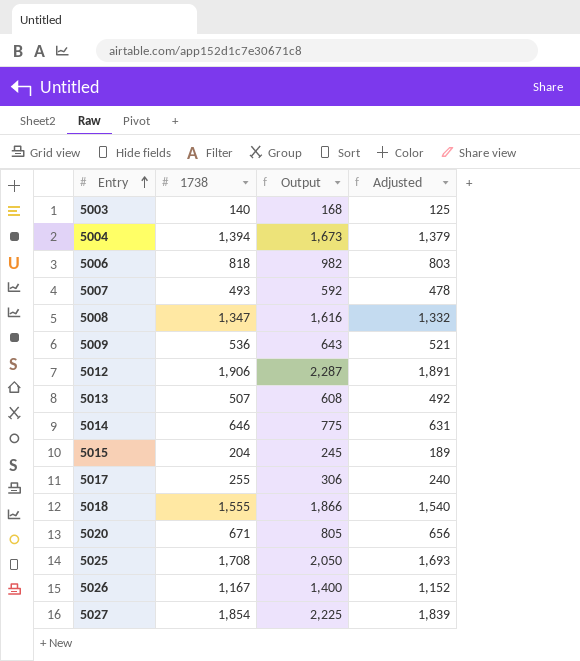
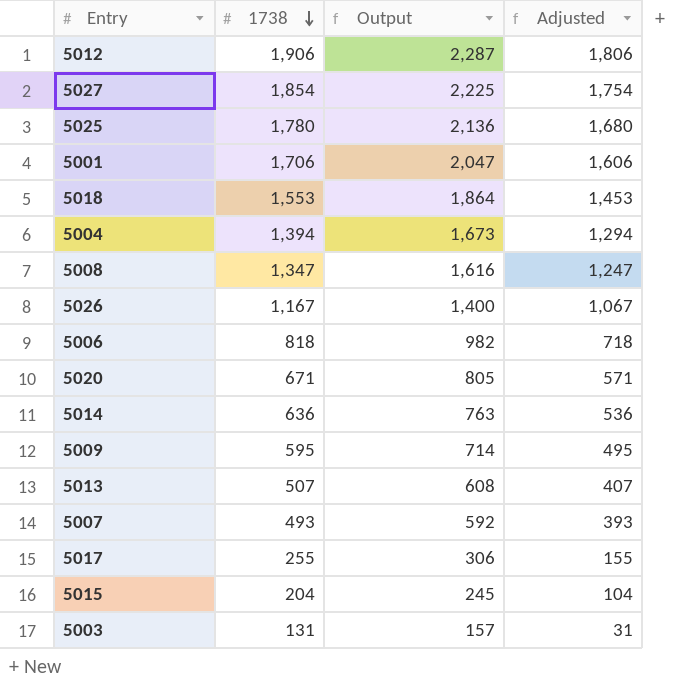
row order: Entry ascending -> 1738 descending
column Adjusted | formula: [1738] - 15 -> [1738] - 100
5025 | 1738: 1,708 -> 1,780
5025 | Output: 2,050 -> 2,136
row 5001: none -> 1,706 | 2,047 | 1,606
5018 | 1738: 1,555 -> 1,553
5018 | Output: 1,866 -> 1,864
5014 | 1738: 646 -> 636
5014 | Output: 775 -> 763
5009 | 1738: 536 -> 595
5009 | Output: 643 -> 714
5003 | 1738: 140 -> 131
5003 | Output: 168 -> 157

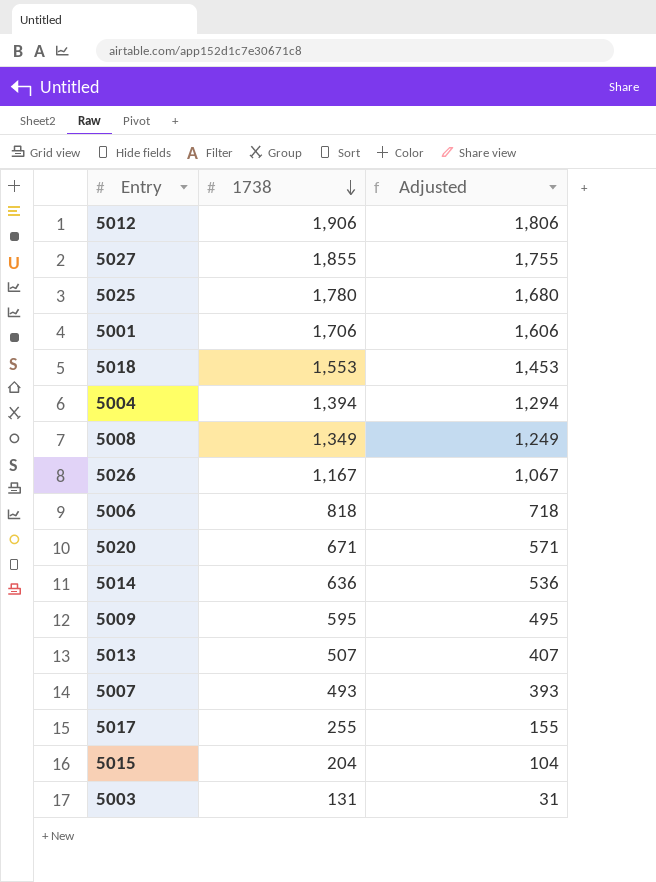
column Output | formula: [1738] * 1.2 -> none
5027 | 1738: 1,854 -> 1,855
5027 | Adjusted: 1,754 -> 1,755
5008 | 1738: 1,347 -> 1,349
5008 | Adjusted: 1,247 -> 1,249

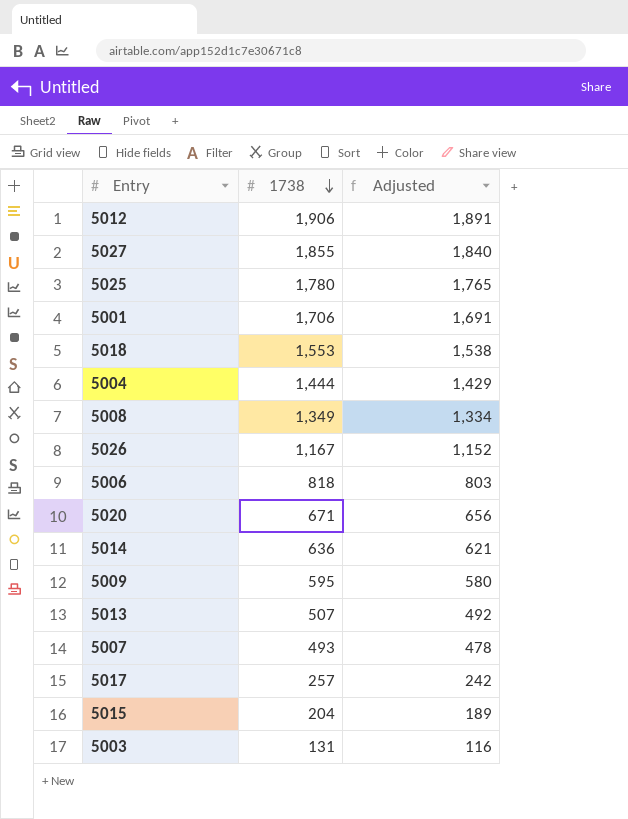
column Adjusted | formula: [1738] - 100 -> [1738] - 15
5004 | 1738: 1,394 -> 1,444
5017 | 1738: 255 -> 257

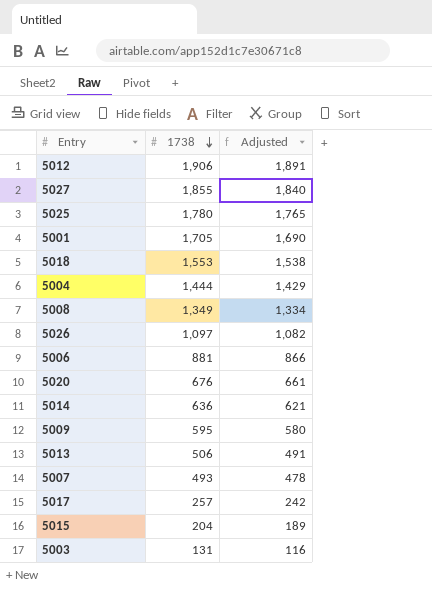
5001 | 1738: 1,706 -> 1,705
5001 | Adjusted: 1,691 -> 1,690
5026 | 1738: 1,167 -> 1,097
5026 | Adjusted: 1,152 -> 1,082
5006 | 1738: 818 -> 881
5006 | Adjusted: 803 -> 866
5020 | 1738: 671 -> 676
5020 | Adjusted: 656 -> 661
5013 | 1738: 507 -> 506
5013 | Adjusted: 492 -> 491

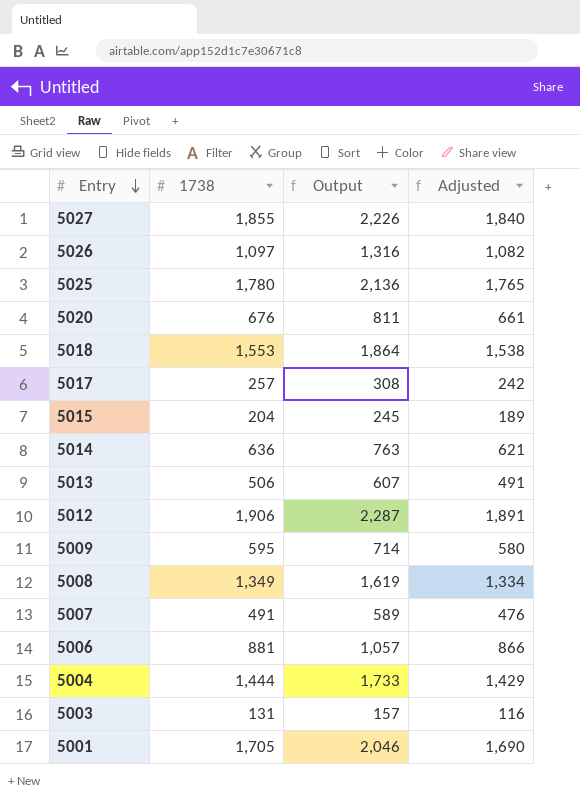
row order: 1738 descending -> Entry descending
column Output | formula: none -> [1738] * 1.2
5007 | 1738: 493 -> 491
5007 | Adjusted: 478 -> 476

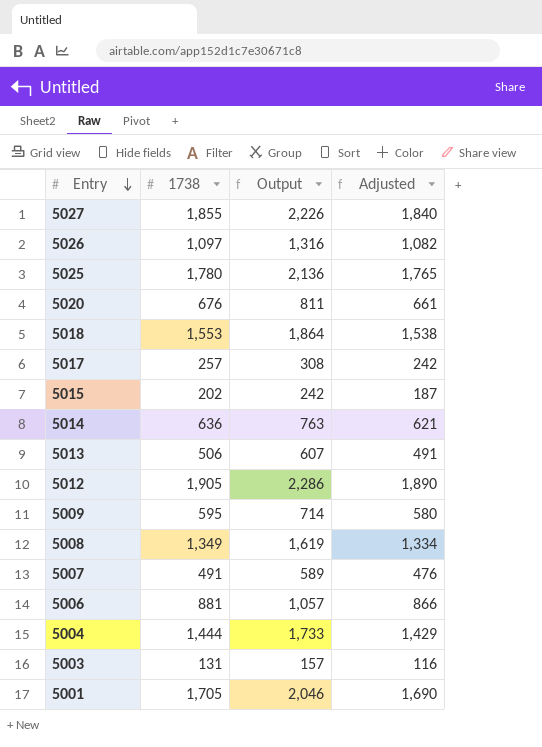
5015 | 1738: 204 -> 202
5015 | Output: 245 -> 242
5015 | Adjusted: 189 -> 187
5012 | 1738: 1,906 -> 1,905
5012 | Output: 2,287 -> 2,286
5012 | Adjusted: 1,891 -> 1,890

